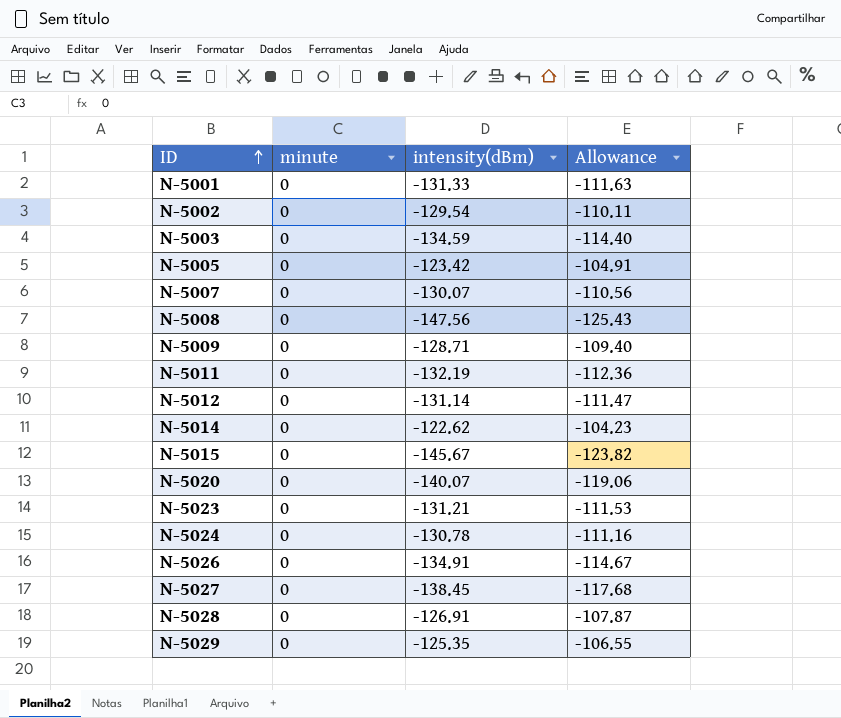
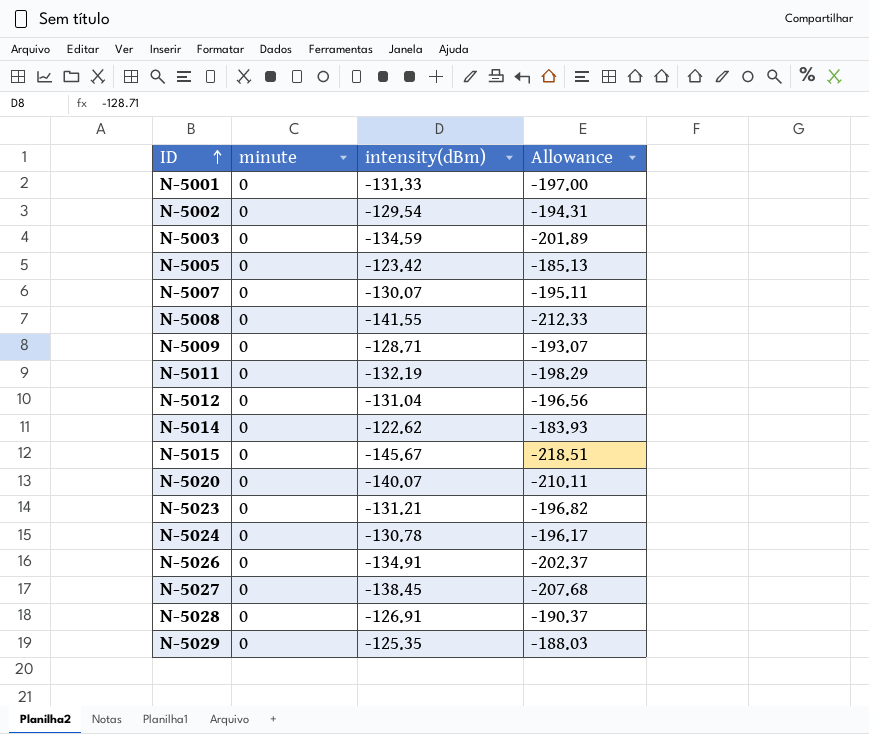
column Allowance | formula: [intensity(dBm)] * 0.85 -> [intensity(dBm)] * 1.5
N-5008 | intensity(dBm): -147.56 -> -141.55
N-5012 | intensity(dBm): -131.14 -> -131.04

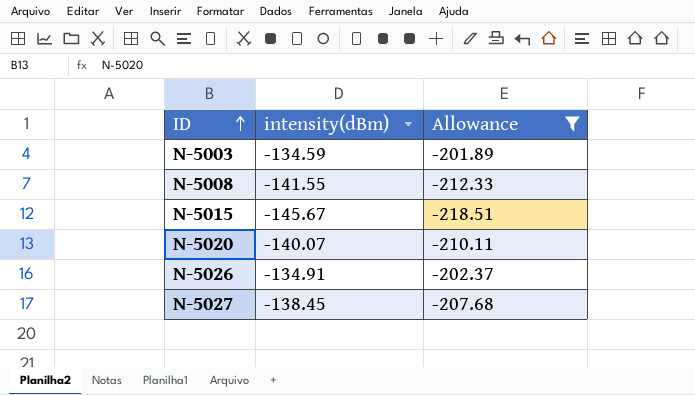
filter: none -> Allowance <= -201.89
column minute | position: 2 -> none

